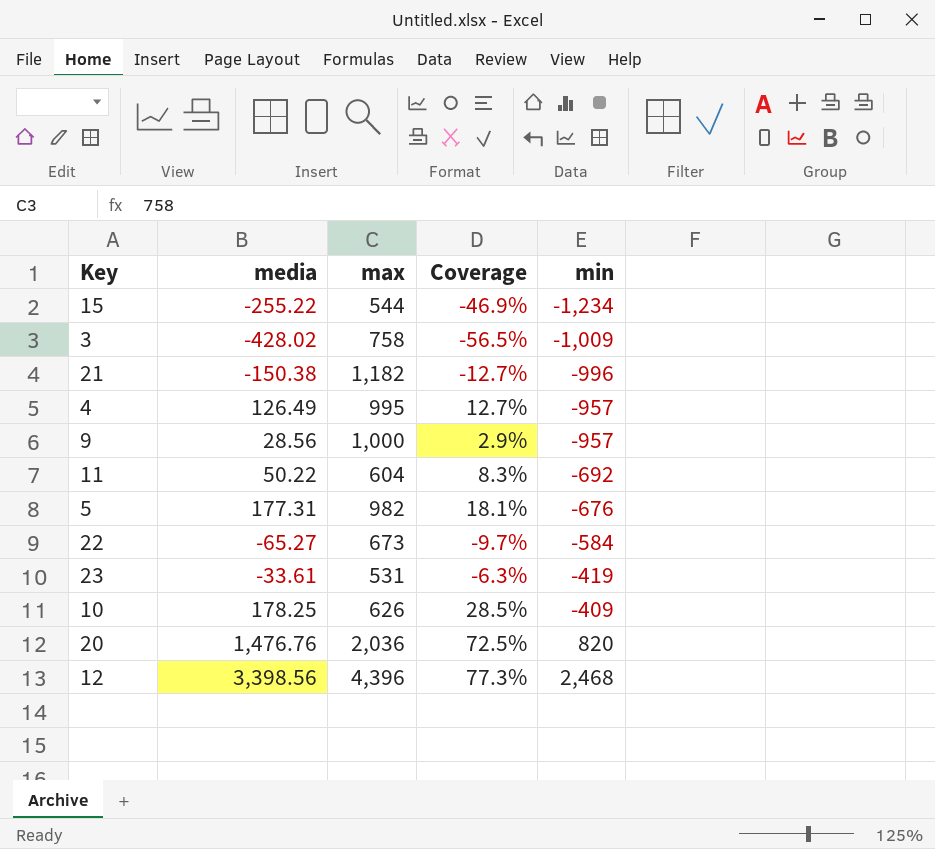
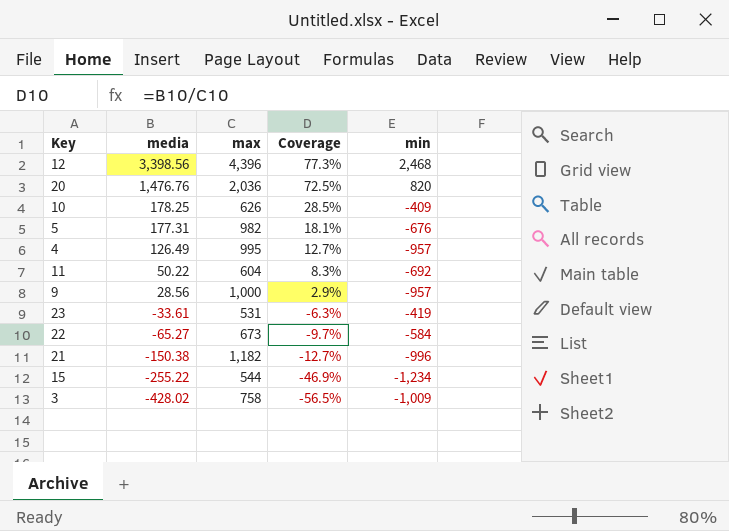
row order: min ascending -> media descending

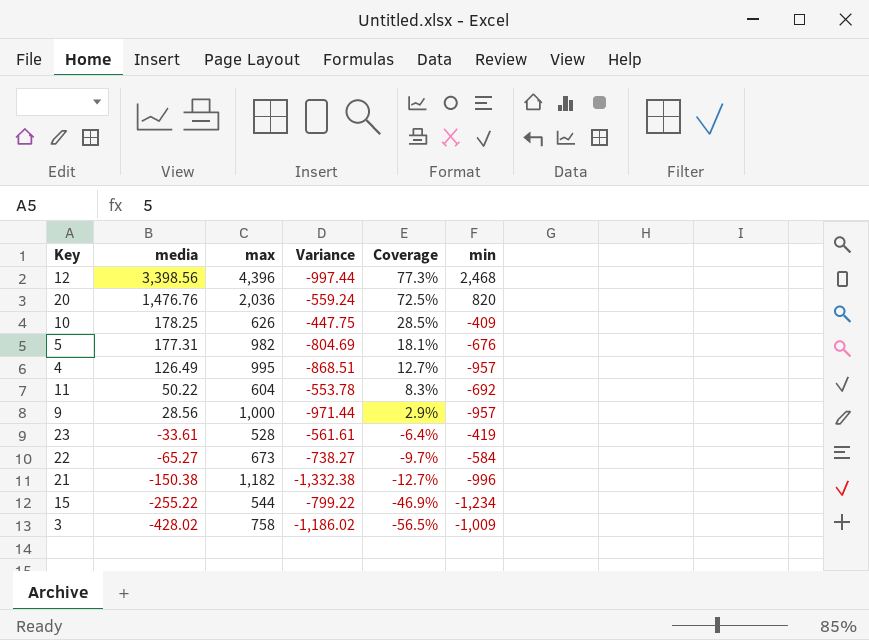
column Variance | formula: none -> [media] - [max]
23 | max: 531 -> 528
23 | Coverage: -6.3% -> -6.4%

